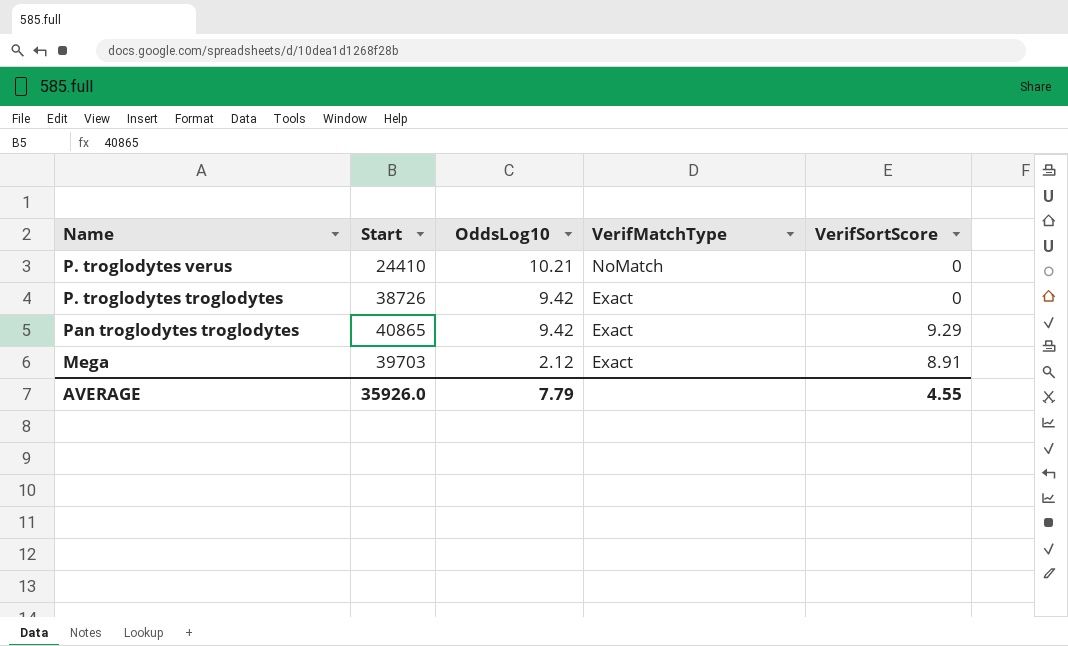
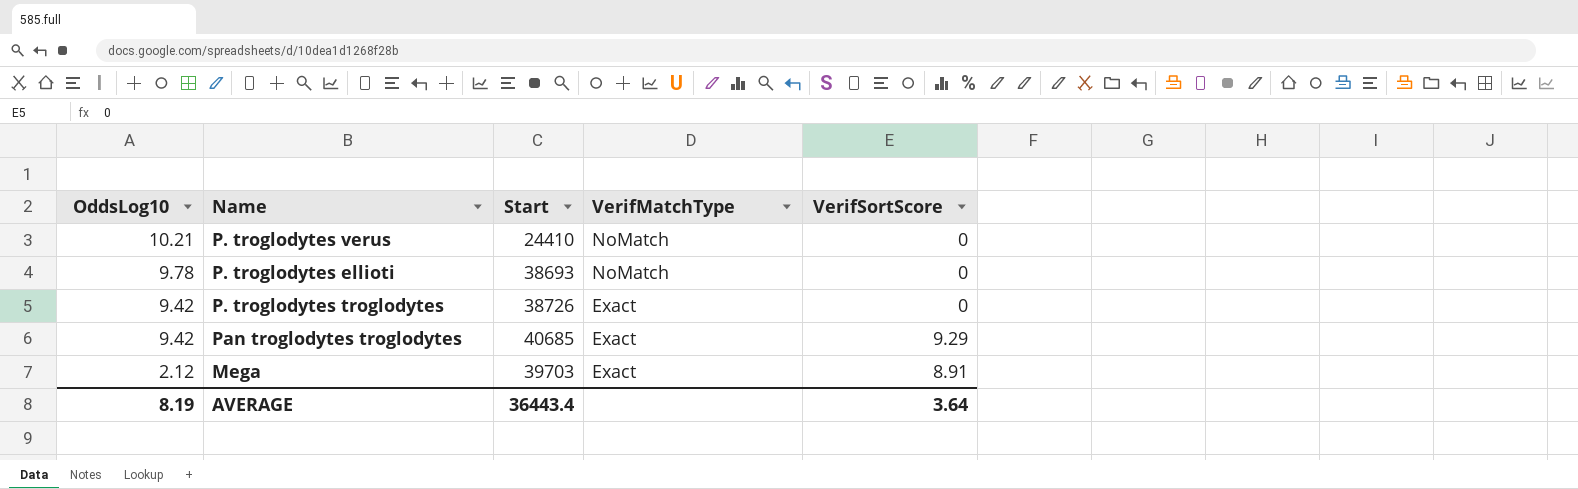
column OddsLog10 | position: 3 -> 1
row P. troglodytes ellioti: none -> 9.78 | 38693 | NoMatch | 0
Pan troglodytes troglodytes | Start: 40865 -> 40685
AVERAGE | OddsLog10: 7.79 -> 8.19
AVERAGE | Start: 35926.0 -> 36443.4
AVERAGE | VerifSortScore: 4.55 -> 3.64

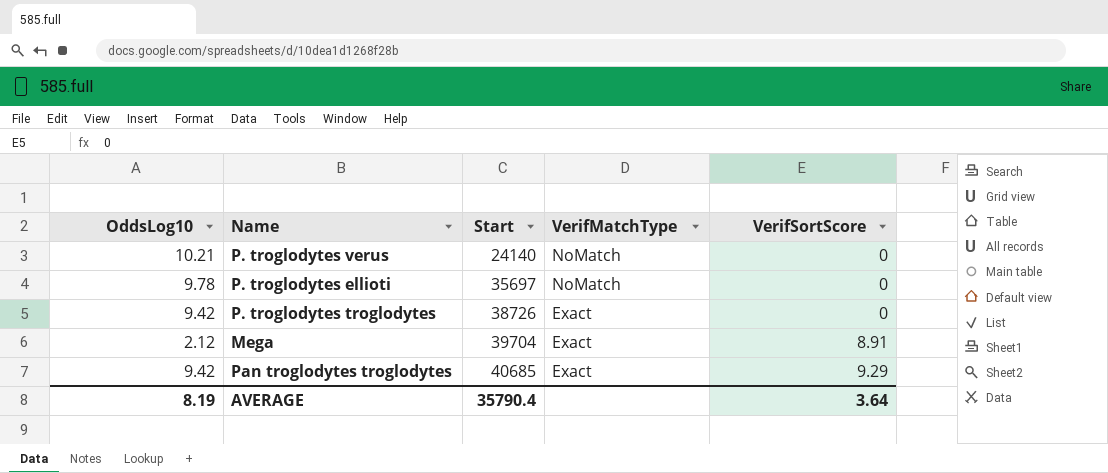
row order: OddsLog10 descending -> Start ascending
P. troglodytes verus | Start: 24410 -> 24140
P. troglodytes ellioti | Start: 38693 -> 35697
Mega | Start: 39703 -> 39704
AVERAGE | Start: 36443.4 -> 35790.4

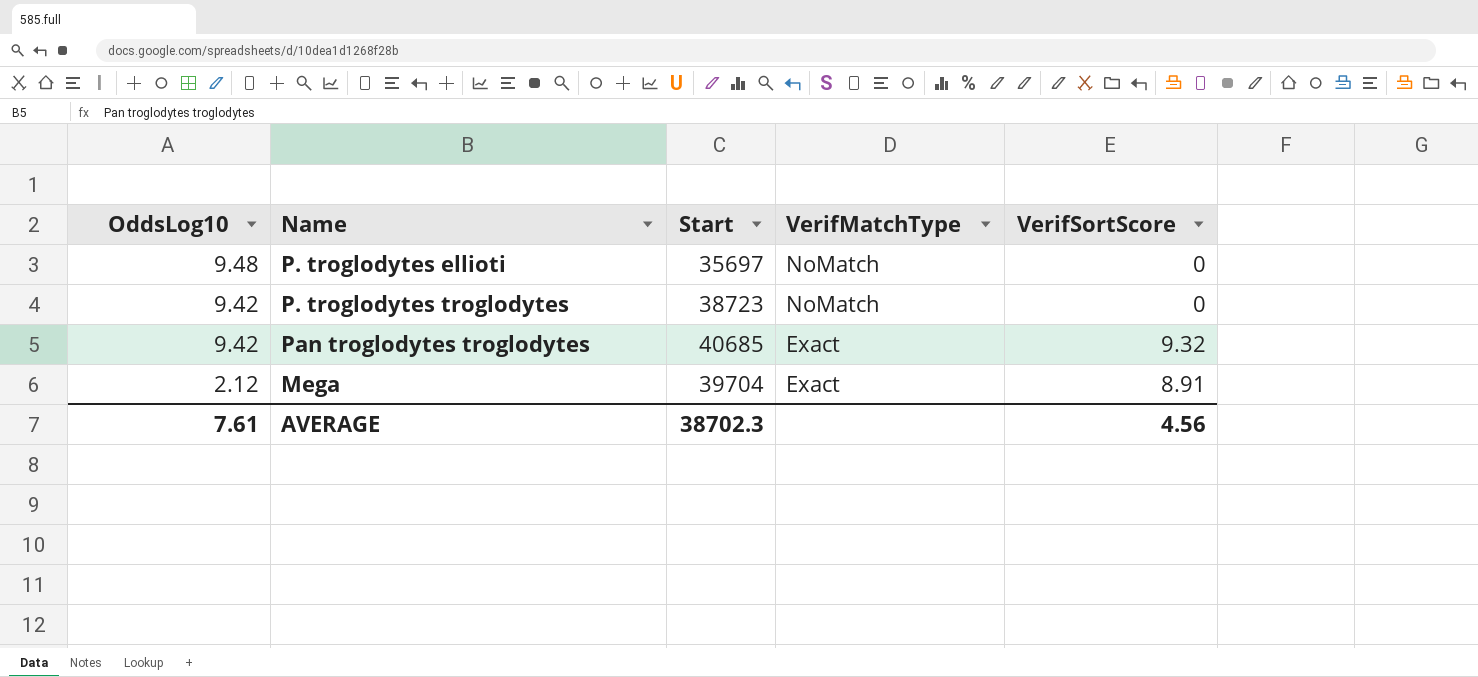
row order: Start ascending -> OddsLog10 descending
row P. troglodytes verus: 10.21 | 24140 | NoMatch | 0 -> none
P. troglodytes ellioti | OddsLog10: 9.78 -> 9.48
P. troglodytes troglodytes | Start: 38726 -> 38723
P. troglodytes troglodytes | VerifMatchType: Exact -> NoMatch
Pan troglodytes troglodytes | VerifSortScore: 9.29 -> 9.32
AVERAGE | OddsLog10: 8.19 -> 7.61
AVERAGE | Start: 35790.4 -> 38702.3
AVERAGE | VerifSortScore: 3.64 -> 4.56

